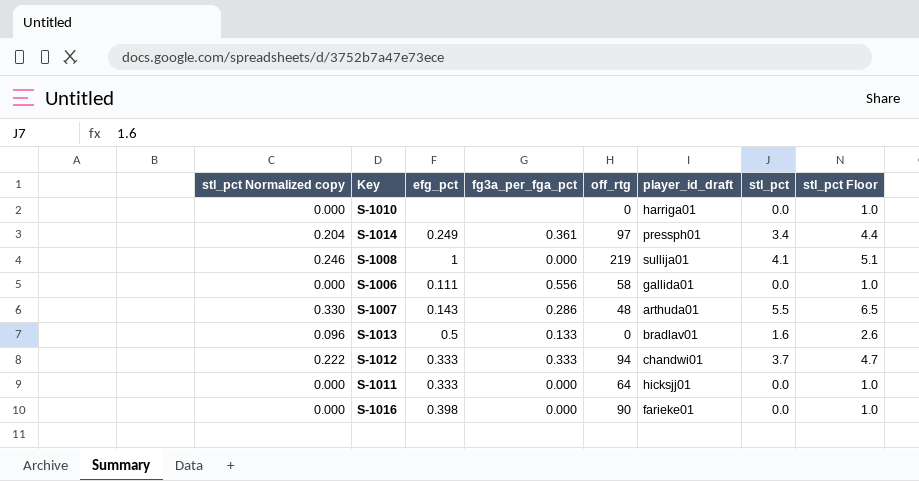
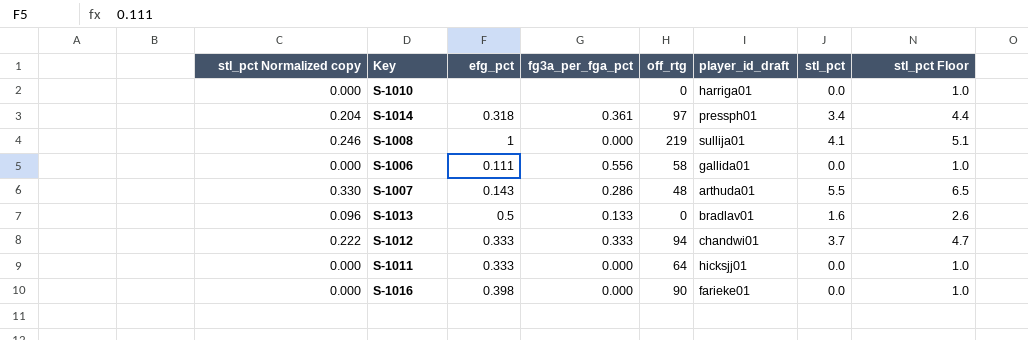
S-1014 | efg_pct: 0.249 -> 0.318

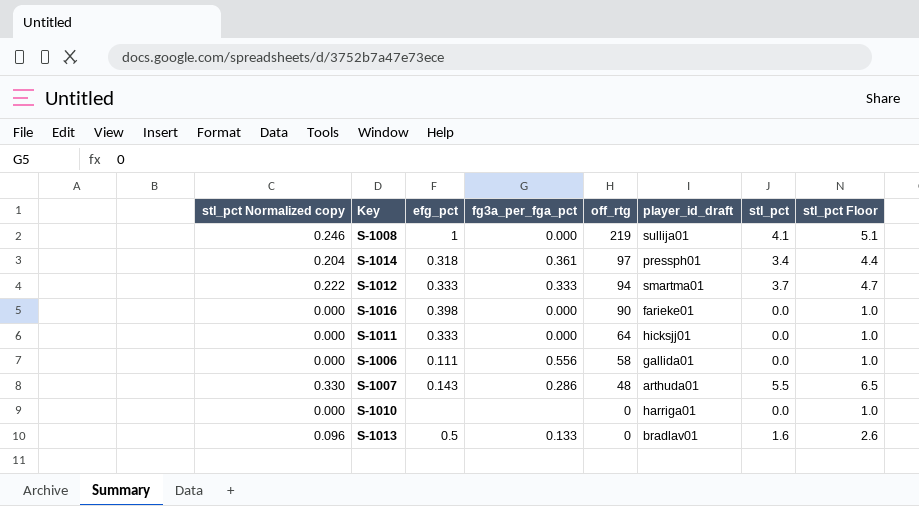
row order: none -> off_rtg descending
S-1012 | player_id_draft: chandwi01 -> smartma01

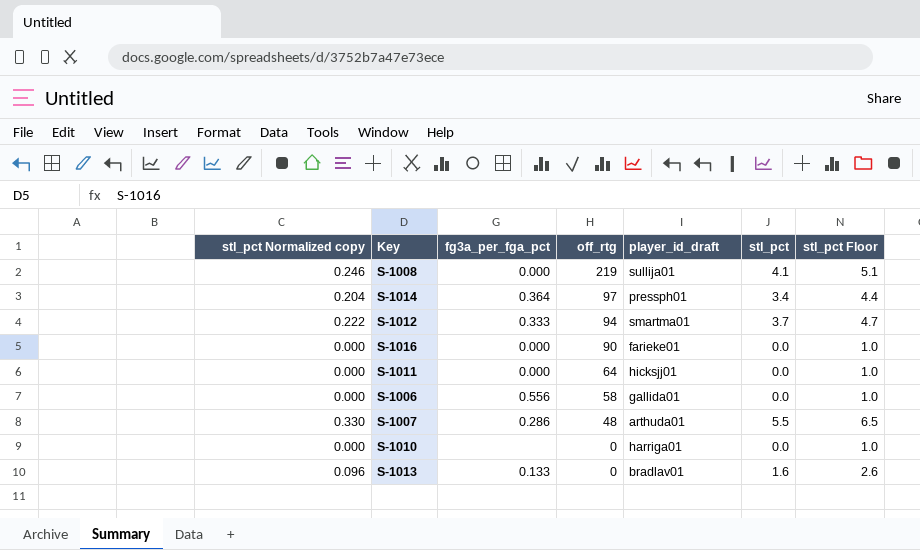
column efg_pct | position: 3 -> none
S-1014 | fg3a_per_fga_pct: 0.361 -> 0.364

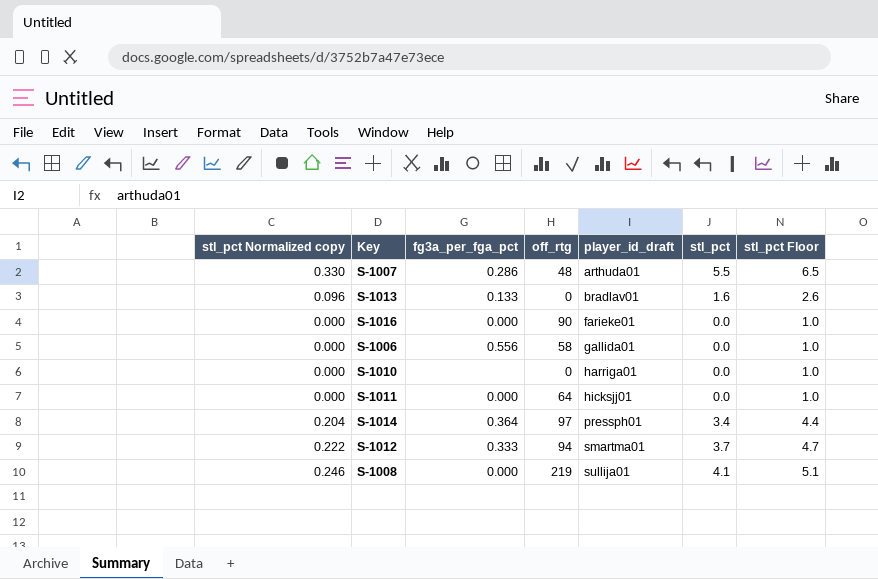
row order: off_rtg descending -> player_id_draft ascending

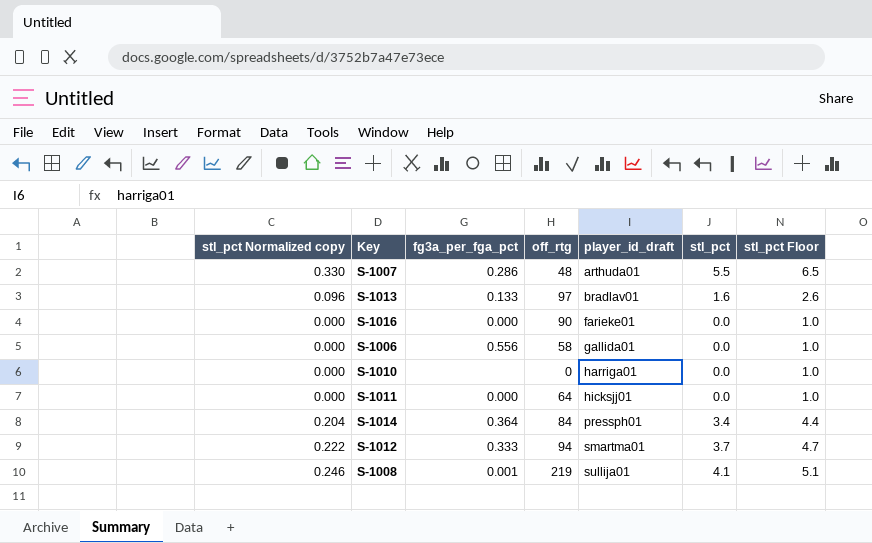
S-1013 | off_rtg: 0 -> 97
S-1014 | off_rtg: 97 -> 84
S-1008 | fg3a_per_fga_pct: 0.000 -> 0.001

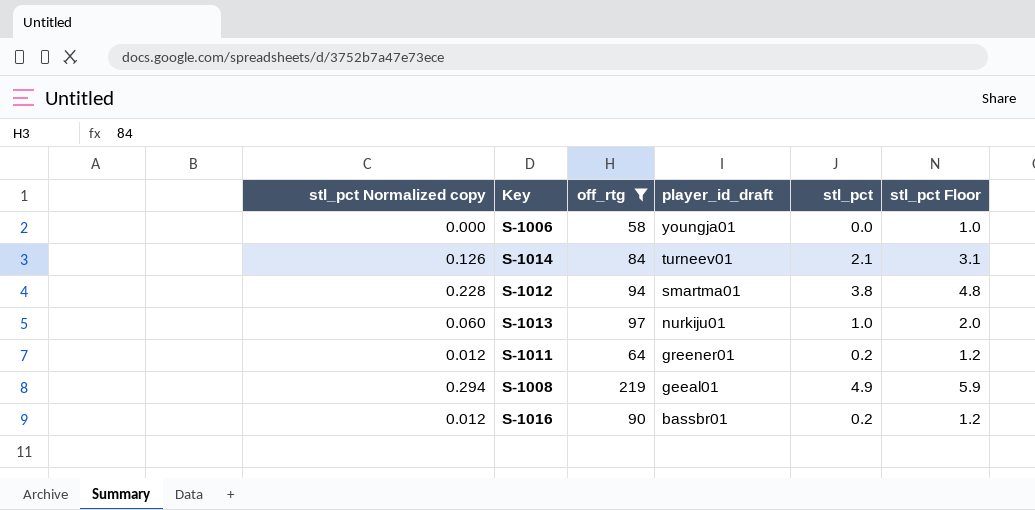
filter: none -> off_rtg >= 58
row order: player_id_draft ascending -> player_id_draft descending
column fg3a_per_fga_pct | position: 3 -> none
S-1006 | player_id_draft: gallida01 -> youngja01
S-1014 | stl_pct Normalized copy: 0.204 -> 0.126
S-1014 | player_id_draft: pressph01 -> turneev01
S-1014 | stl_pct: 3.4 -> 2.1
S-1014 | stl_pct Floor: 4.4 -> 3.1
S-1012 | stl_pct Normalized copy: 0.222 -> 0.228
S-1012 | stl_pct: 3.7 -> 3.8
S-1012 | stl_pct Floor: 4.7 -> 4.8
S-1013 | stl_pct Normalized copy: 0.096 -> 0.060
S-1013 | player_id_draft: bradlav01 -> nurkiju01
S-1013 | stl_pct: 1.6 -> 1.0
S-1013 | stl_pct Floor: 2.6 -> 2.0
S-1011 | stl_pct Normalized copy: 0.000 -> 0.012
S-1011 | player_id_draft: hicksjj01 -> greener01
S-1011 | stl_pct: 0.0 -> 0.2
S-1011 | stl_pct Floor: 1.0 -> 1.2
S-1008 | stl_pct Normalized copy: 0.246 -> 0.294
S-1008 | player_id_draft: sullija01 -> geeal01
S-1008 | stl_pct: 4.1 -> 4.9
S-1008 | stl_pct Floor: 5.1 -> 5.9
S-1016 | stl_pct Normalized copy: 0.000 -> 0.012
S-1016 | player_id_draft: farieke01 -> bassbr01
S-1016 | stl_pct: 0.0 -> 0.2
S-1016 | stl_pct Floor: 1.0 -> 1.2

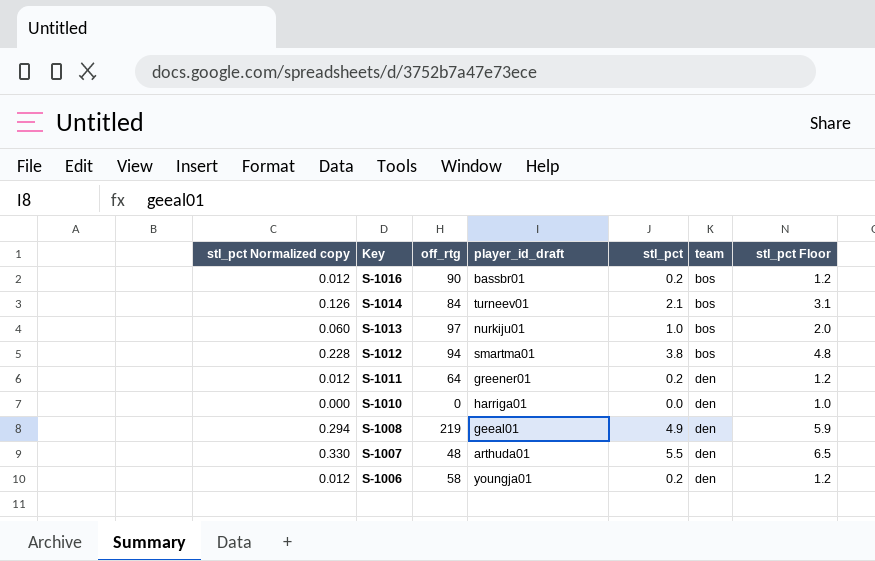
filter: off_rtg >= 58 -> none
row order: player_id_draft descending -> Key descending
column team | position: none -> 6
S-1006 | stl_pct Normalized copy: 0.000 -> 0.012
S-1006 | stl_pct: 0.0 -> 0.2
S-1006 | stl_pct Floor: 1.0 -> 1.2

